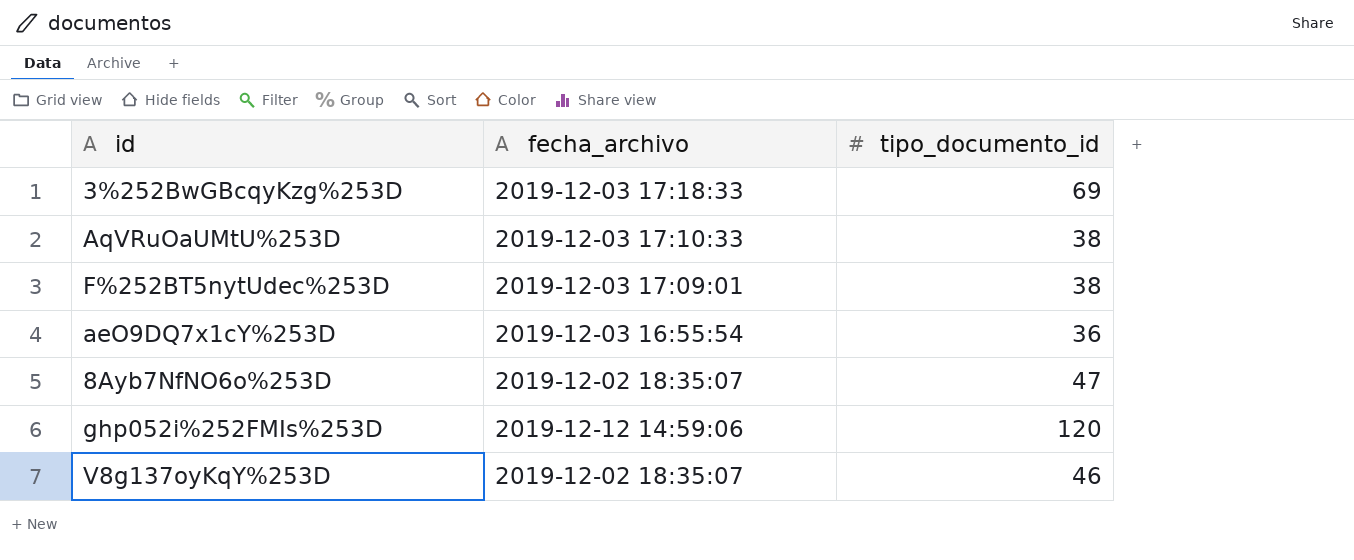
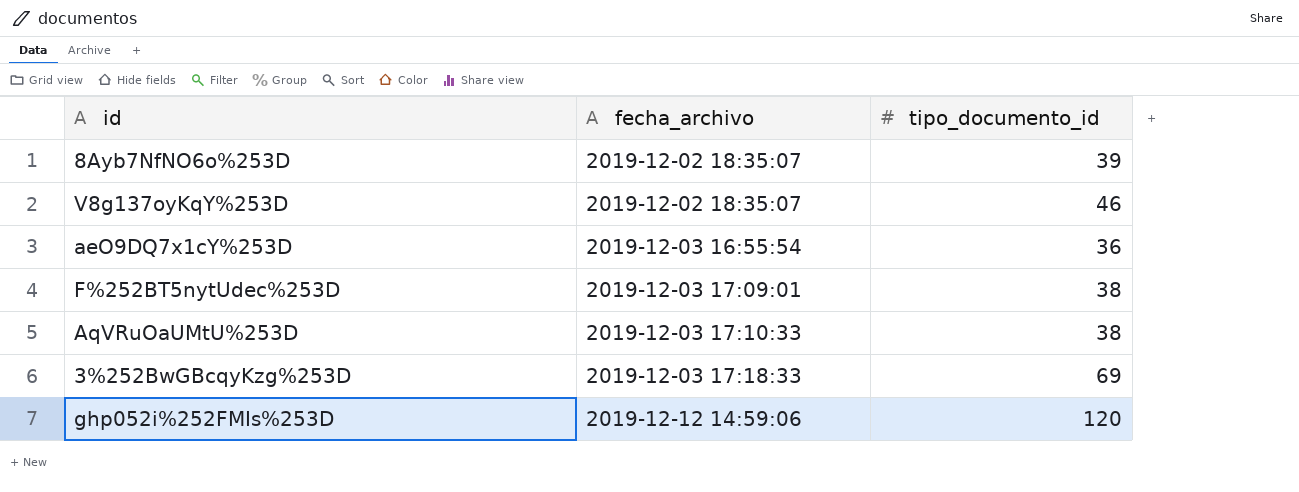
row order: none -> fecha_archivo ascending
8Ayb7NfNO6o%253D | tipo_documento_id: 47 -> 39

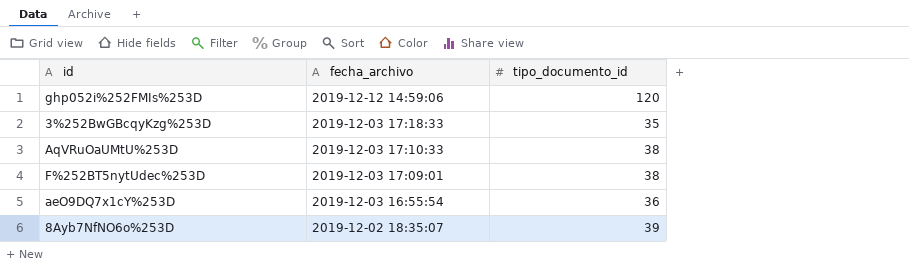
row order: fecha_archivo ascending -> fecha_archivo descending
row V8g137oyKqY%253D: 2019-12-02 18:35:07 | 46 -> none
3%252BwGBcqyKzg%253D | tipo_documento_id: 69 -> 35

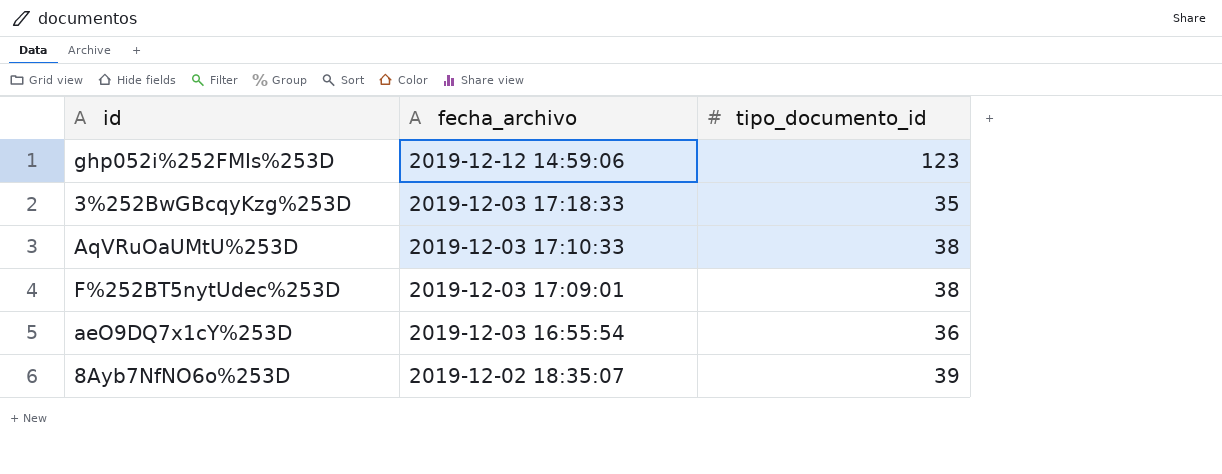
ghp052i%252FMIs%253D | tipo_documento_id: 120 -> 123

